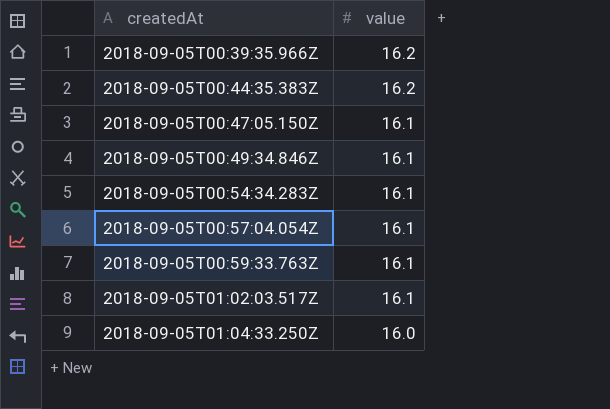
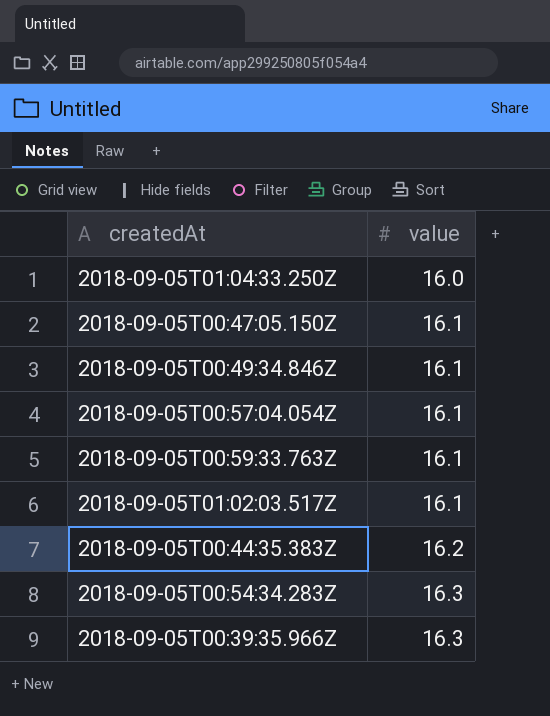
row order: createdAt ascending -> value ascending
2018-09-05T00:54:34.283Z | value: 16.1 -> 16.3
2018-09-05T00:39:35.966Z | value: 16.2 -> 16.3

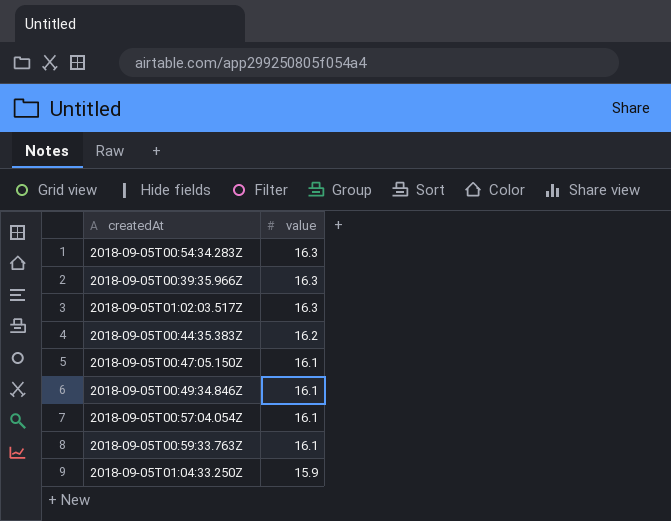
row order: value ascending -> value descending
2018-09-05T01:02:03.517Z | value: 16.1 -> 16.3
2018-09-05T01:04:33.250Z | value: 16.0 -> 15.9

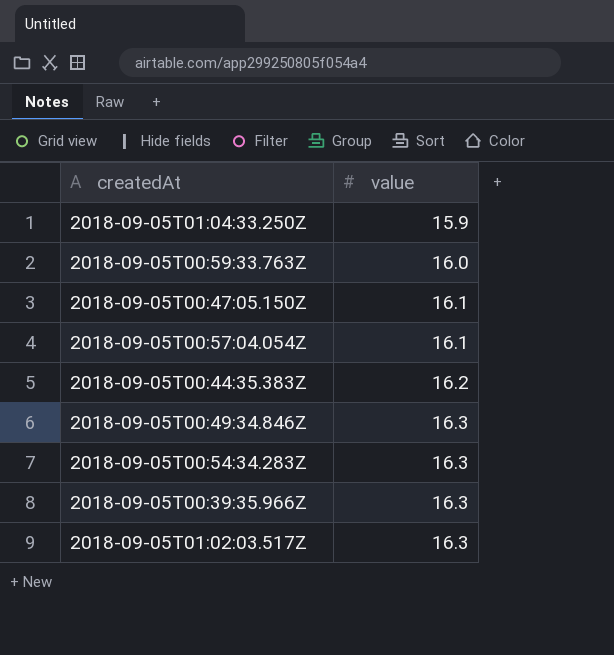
row order: value descending -> value ascending
2018-09-05T00:59:33.763Z | value: 16.1 -> 16.0
2018-09-05T00:49:34.846Z | value: 16.1 -> 16.3

